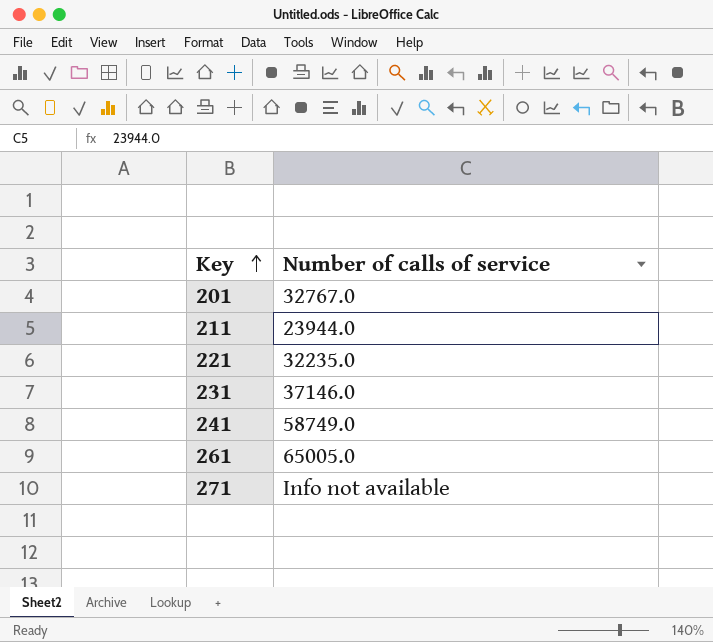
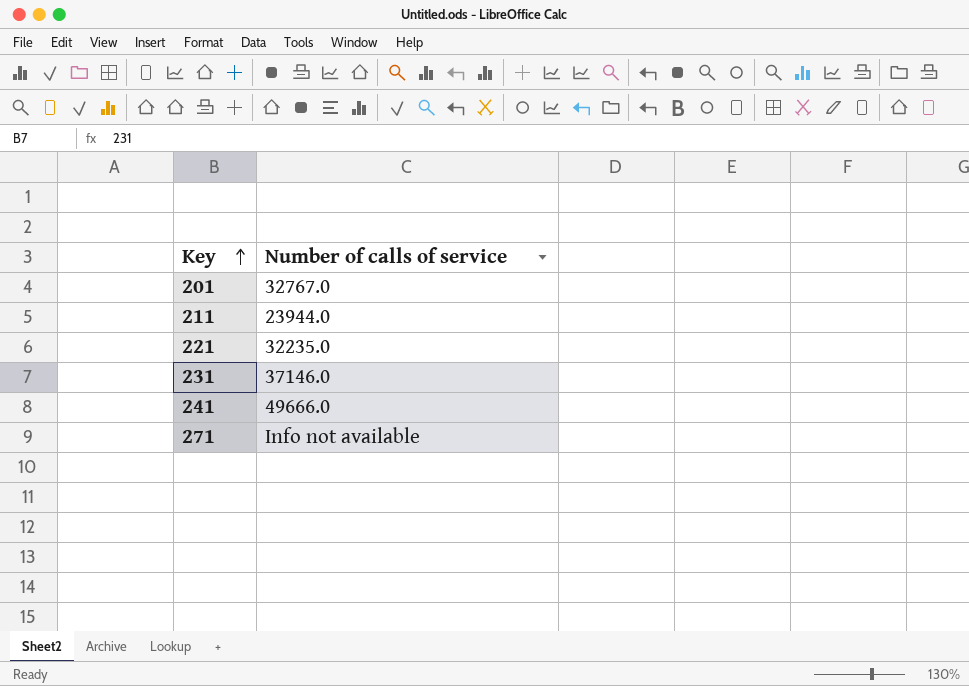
row 261: 65005.0 -> none
241 | Number of calls of service: 58749.0 -> 49666.0

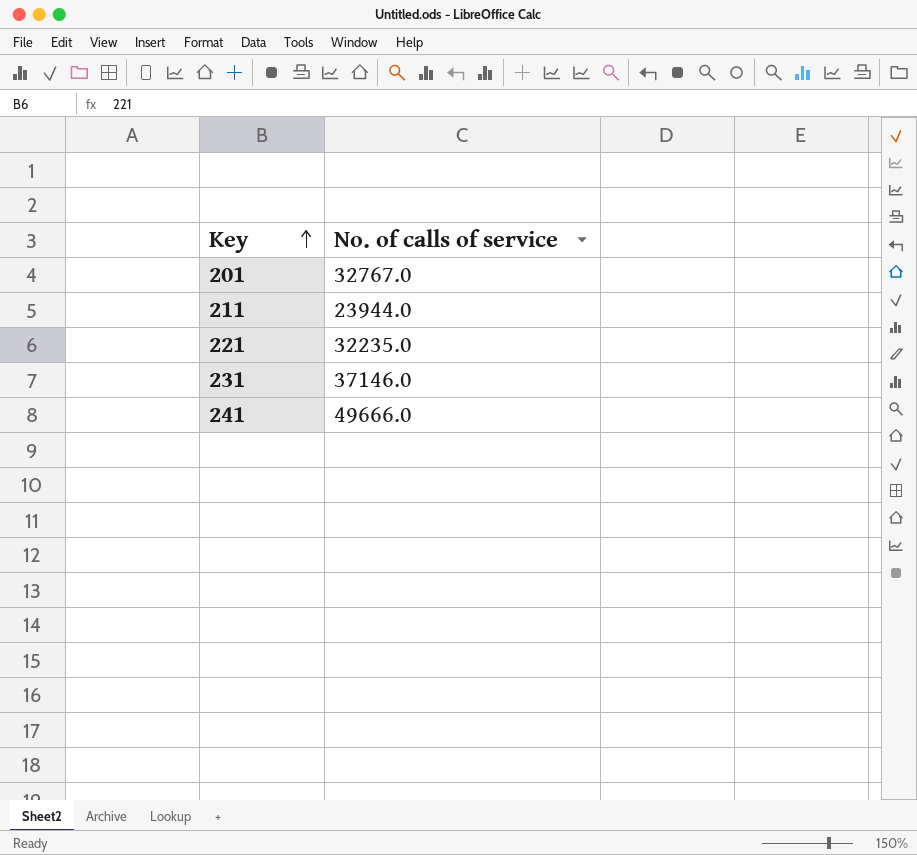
column name: Number of calls of service -> No. of calls of service
row 271: Info not available -> none

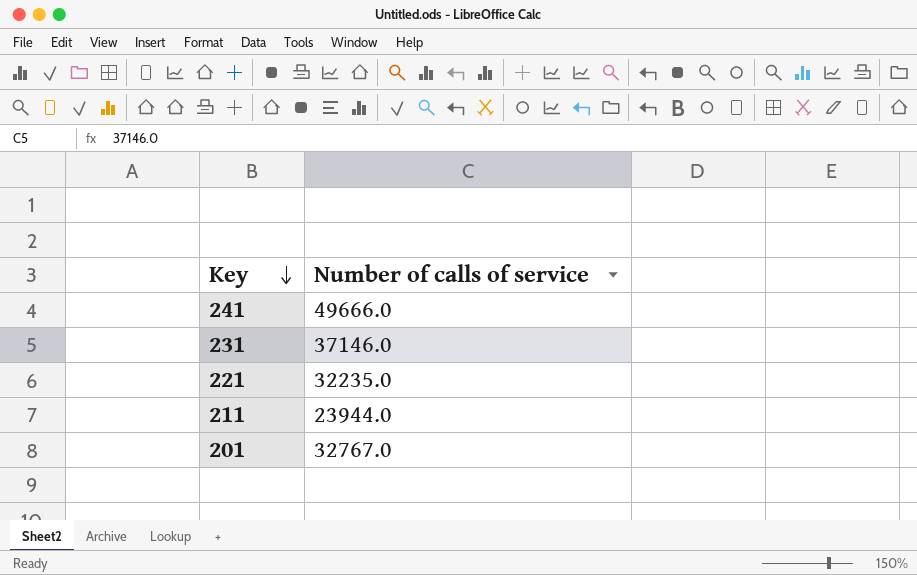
row order: Key ascending -> Key descending
column name: No. of calls of service -> Number of calls of service

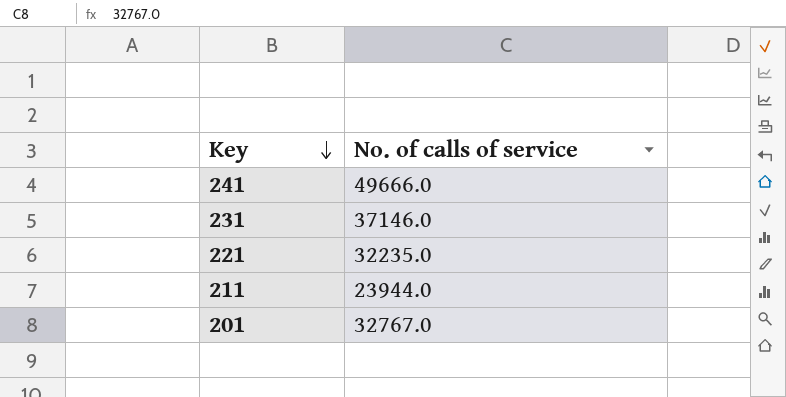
column name: Number of calls of service -> No. of calls of service

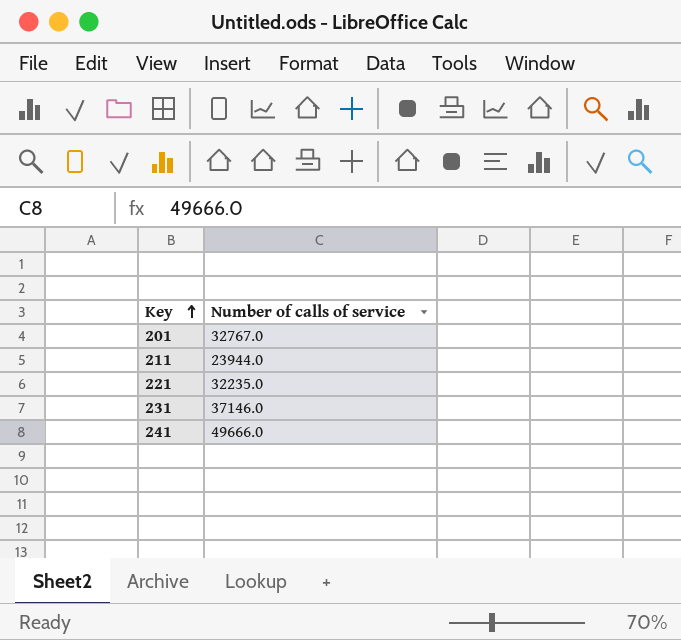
row order: Key descending -> Key ascending
column name: No. of calls of service -> Number of calls of service

